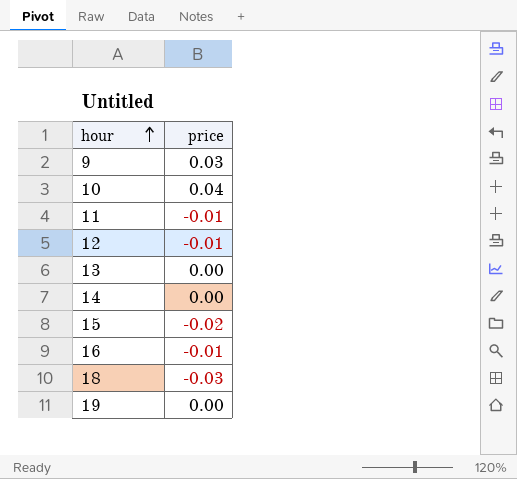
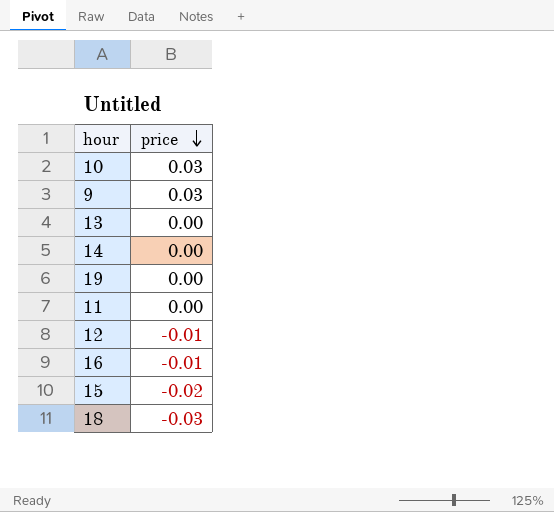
row order: hour ascending -> price descending
10 | price: 0.04 -> 0.03
11 | price: -0.01 -> 0.00

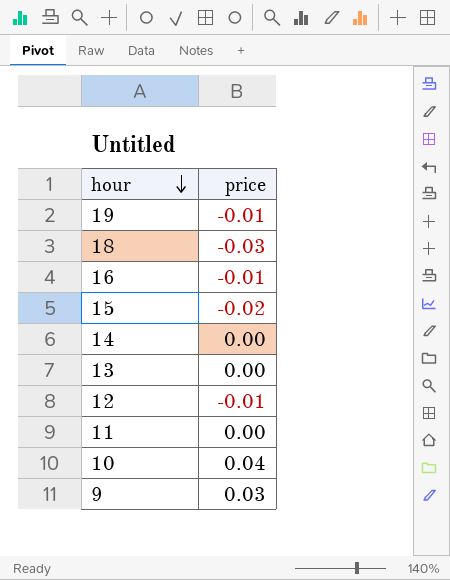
row order: price descending -> hour descending
19 | price: 0.00 -> -0.01
10 | price: 0.03 -> 0.04

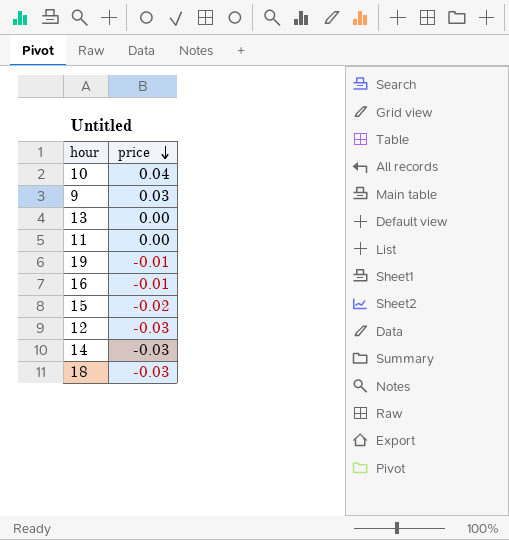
row order: hour descending -> price descending
12 | price: -0.01 -> -0.03
14 | price: 0.00 -> -0.03

